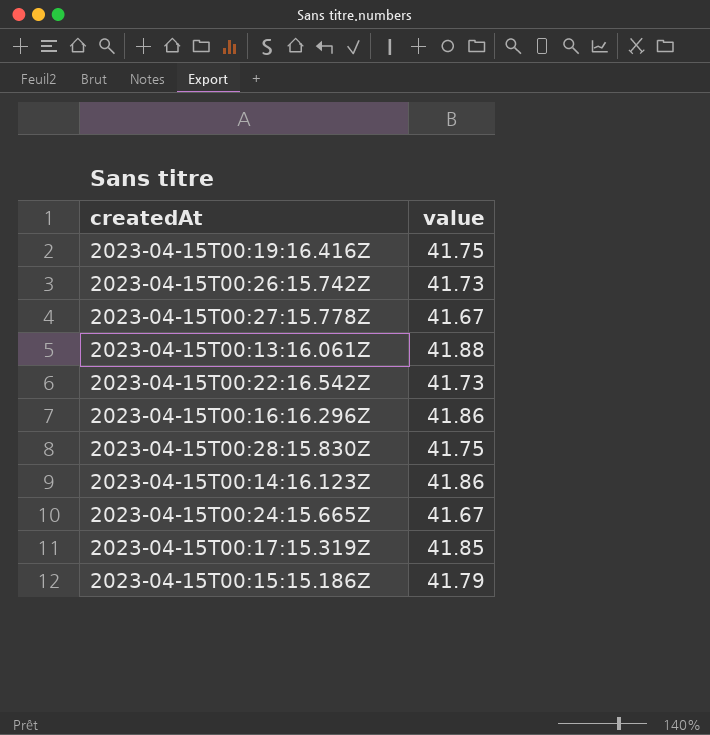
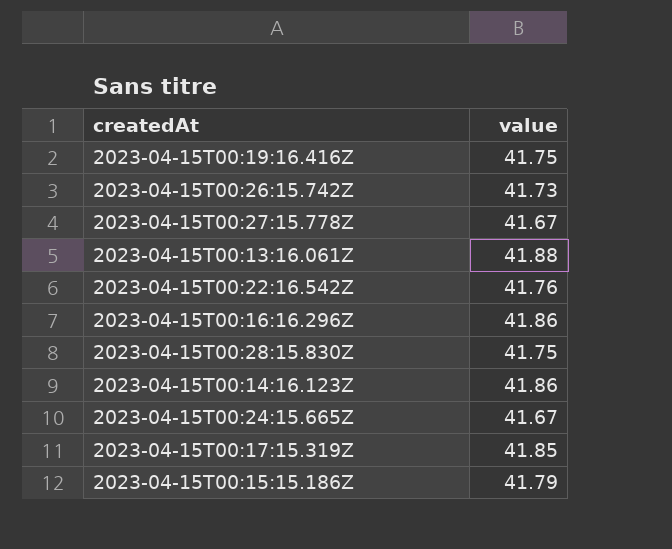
2023-04-15T00:22:16.542Z | value: 41.73 -> 41.76

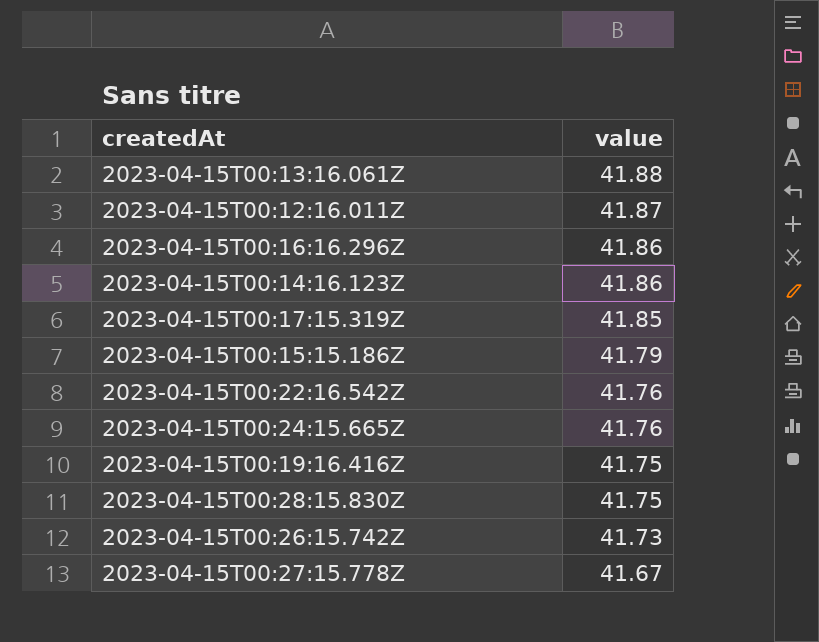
row order: none -> value descending
row 2023-04-15T00:12:16.011Z: none -> 41.87
2023-04-15T00:24:15.665Z | value: 41.67 -> 41.76

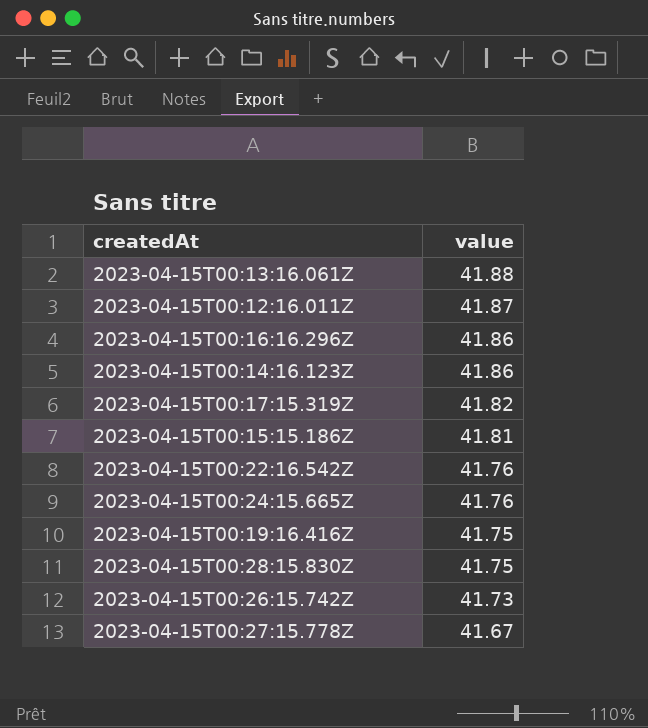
2023-04-15T00:17:15.319Z | value: 41.85 -> 41.82
2023-04-15T00:15:15.186Z | value: 41.79 -> 41.81

